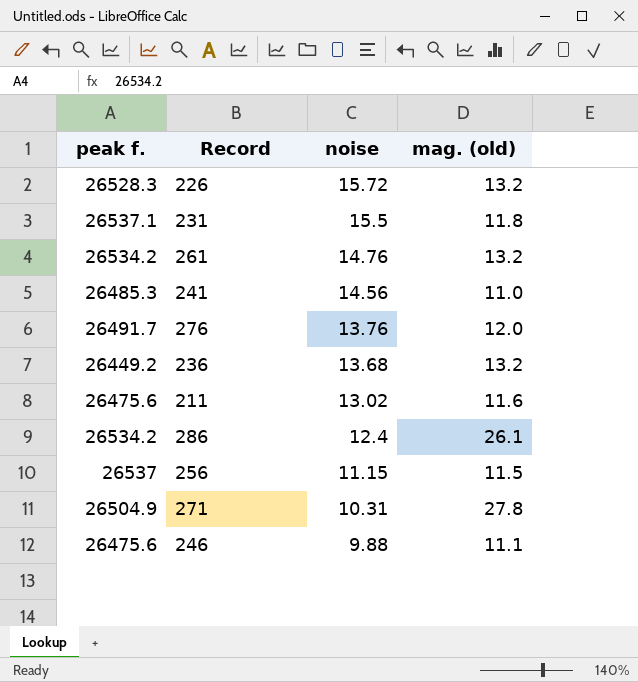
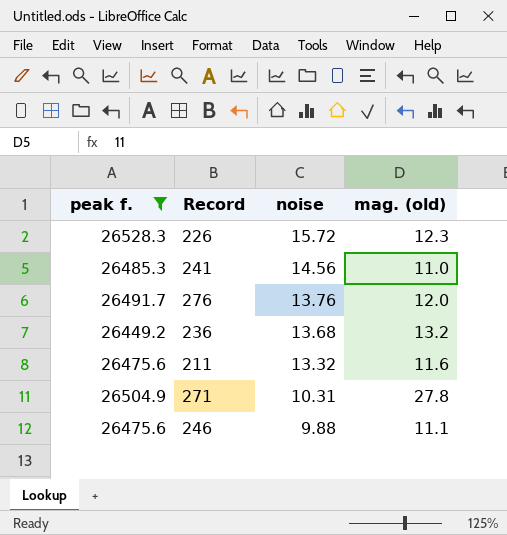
filter: none -> peak f. <= 26528.3
226 | mag. (old): 13.2 -> 12.3
211 | noise: 13.02 -> 13.32

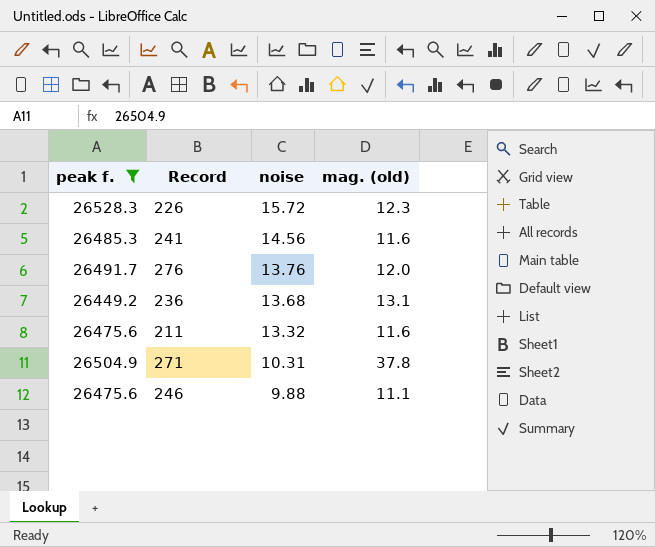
241 | mag. (old): 11.0 -> 11.6
236 | mag. (old): 13.2 -> 13.1
271 | mag. (old): 27.8 -> 37.8

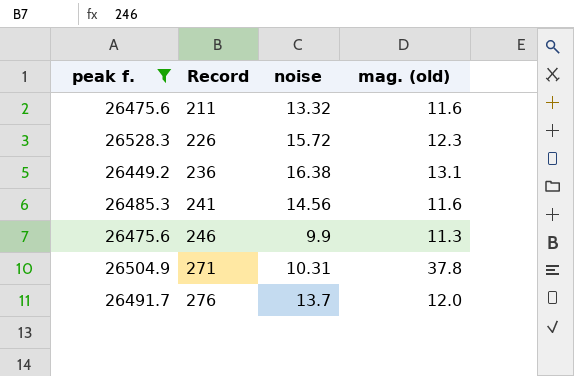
row order: noise descending -> Record ascending
236 | noise: 13.68 -> 16.38
246 | noise: 9.88 -> 9.9
246 | mag. (old): 11.1 -> 11.3
276 | noise: 13.76 -> 13.7

